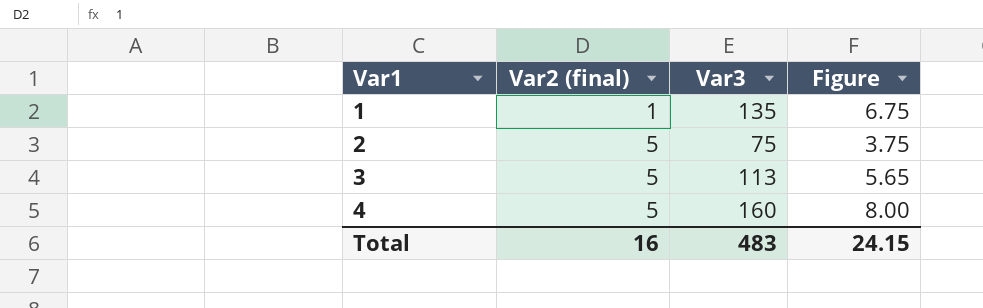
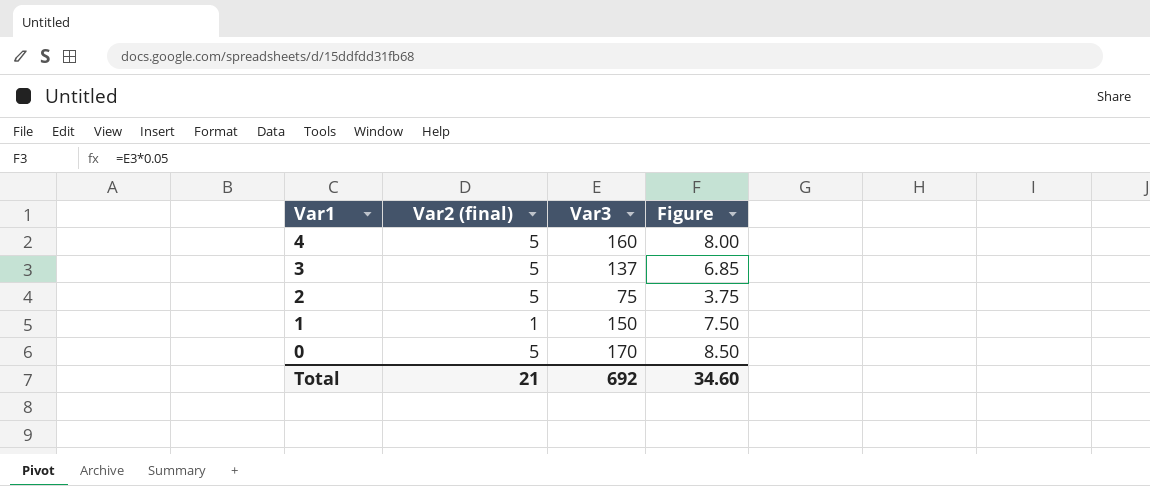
row order: Var1 ascending -> Var1 descending
3 | Var3: 113 -> 137
3 | Figure: 5.65 -> 6.85
1 | Var3: 135 -> 150
1 | Figure: 6.75 -> 7.50
row 0: none -> 5 | 170 | 8.50
Total | Var2 (final): 16 -> 21
Total | Var3: 483 -> 692
Total | Figure: 24.15 -> 34.60

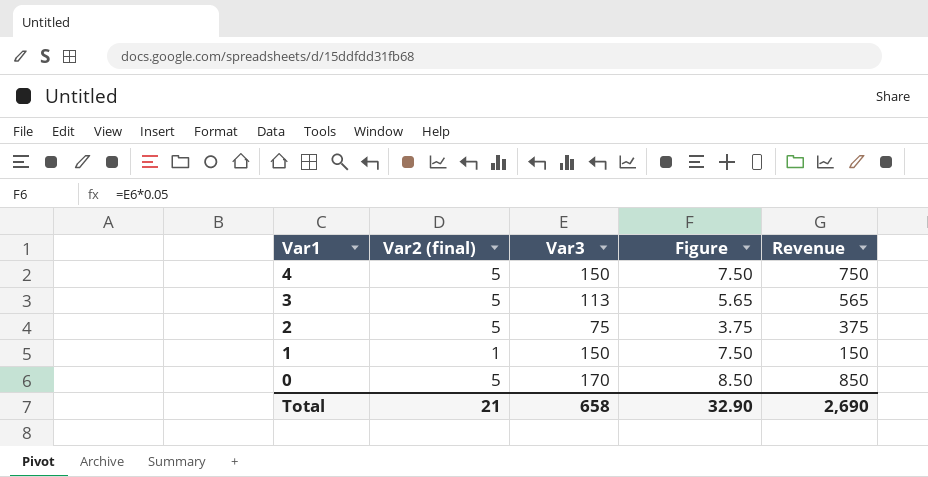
column Revenue | formula: none -> [Var2 (final)] * [Var3]
4 | Var3: 160 -> 150
4 | Figure: 8.00 -> 7.50
3 | Var3: 137 -> 113
3 | Figure: 6.85 -> 5.65
Total | Var3: 692 -> 658
Total | Figure: 34.60 -> 32.90

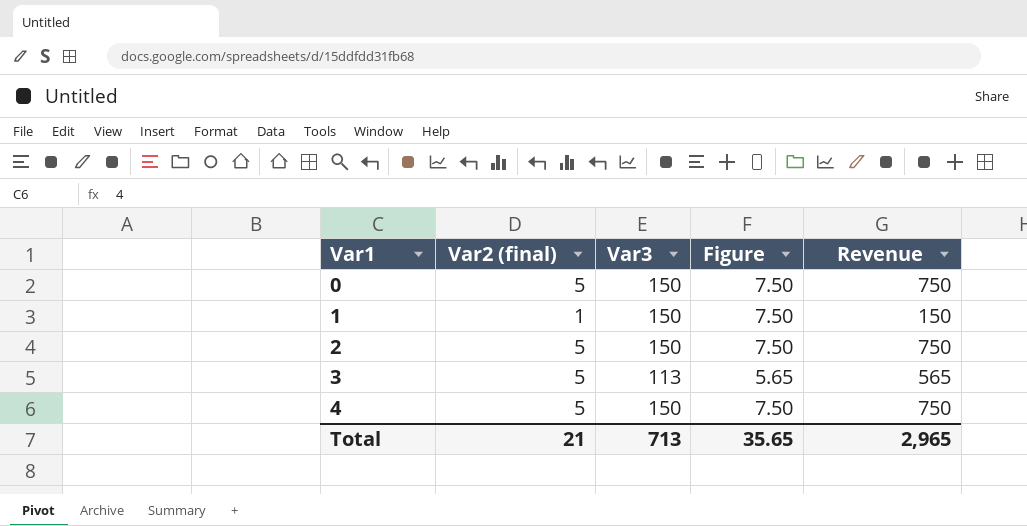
row order: Var1 descending -> Var1 ascending
0 | Var3: 170 -> 150
0 | Figure: 8.50 -> 7.50
0 | Revenue: 850 -> 750
2 | Var3: 75 -> 150
2 | Figure: 3.75 -> 7.50
2 | Revenue: 375 -> 750
Total | Var3: 658 -> 713
Total | Figure: 32.90 -> 35.65
Total | Revenue: 2,690 -> 2,965

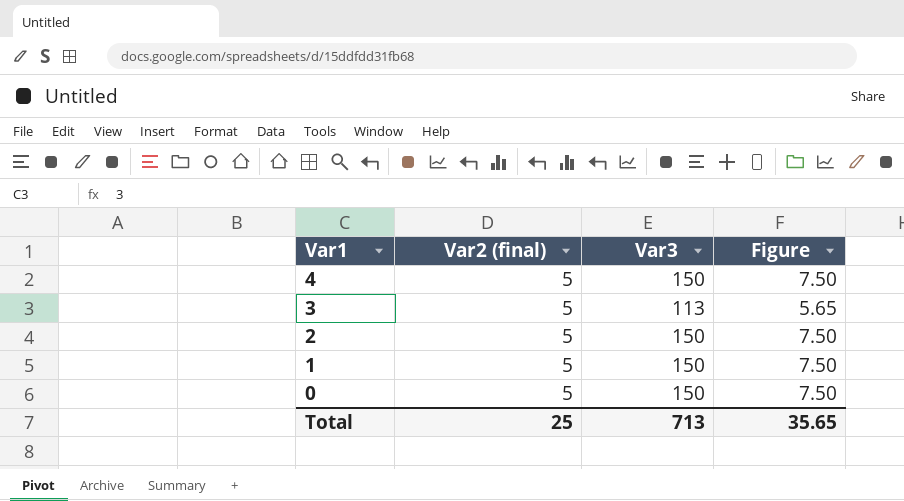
row order: Var1 ascending -> Var1 descending
column Revenue | formula: [Var2 (final)] * [Var3] -> none
1 | Var2 (final): 1 -> 5
Total | Var2 (final): 21 -> 25

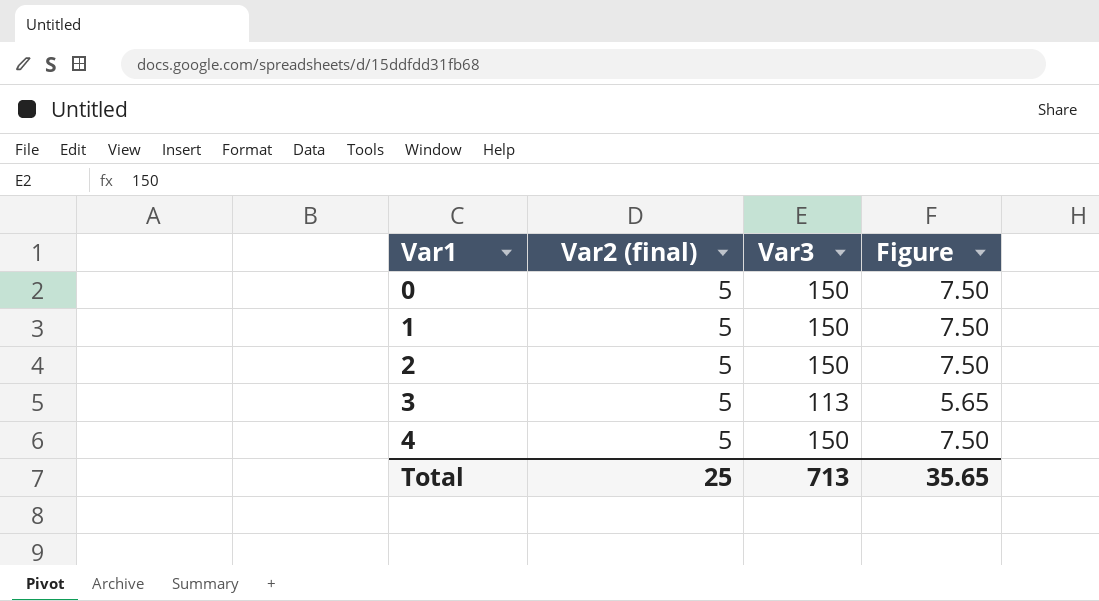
row order: Var1 descending -> Var1 ascending

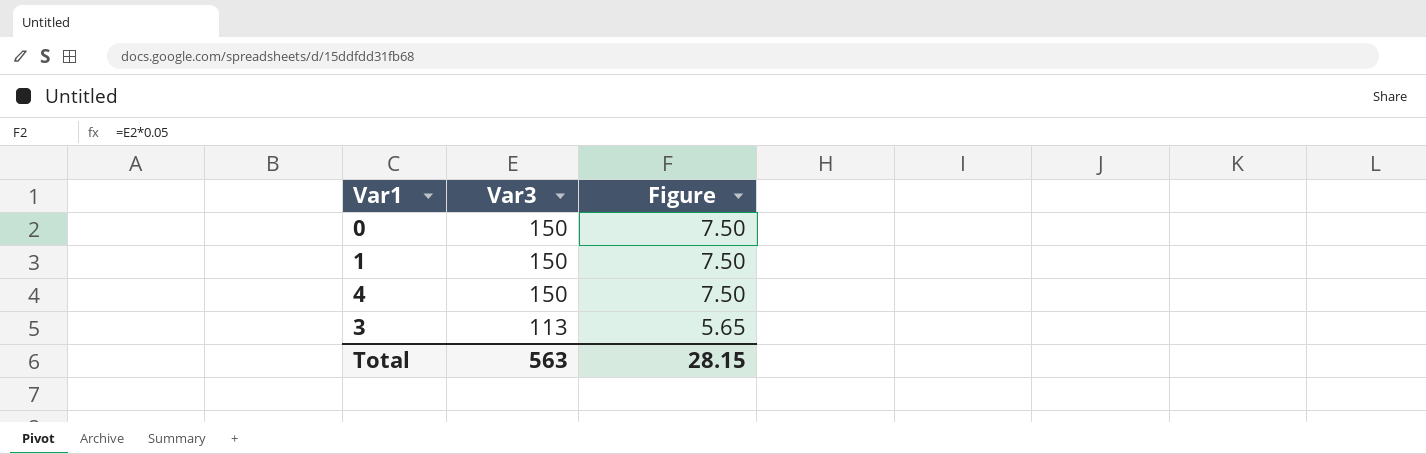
row order: Var1 ascending -> Var3 descending
column Var2 (final) | position: 2 -> none
row 2: 5 | 150 | 7.50 -> none
Total | Var3: 713 -> 563
Total | Figure: 35.65 -> 28.15

